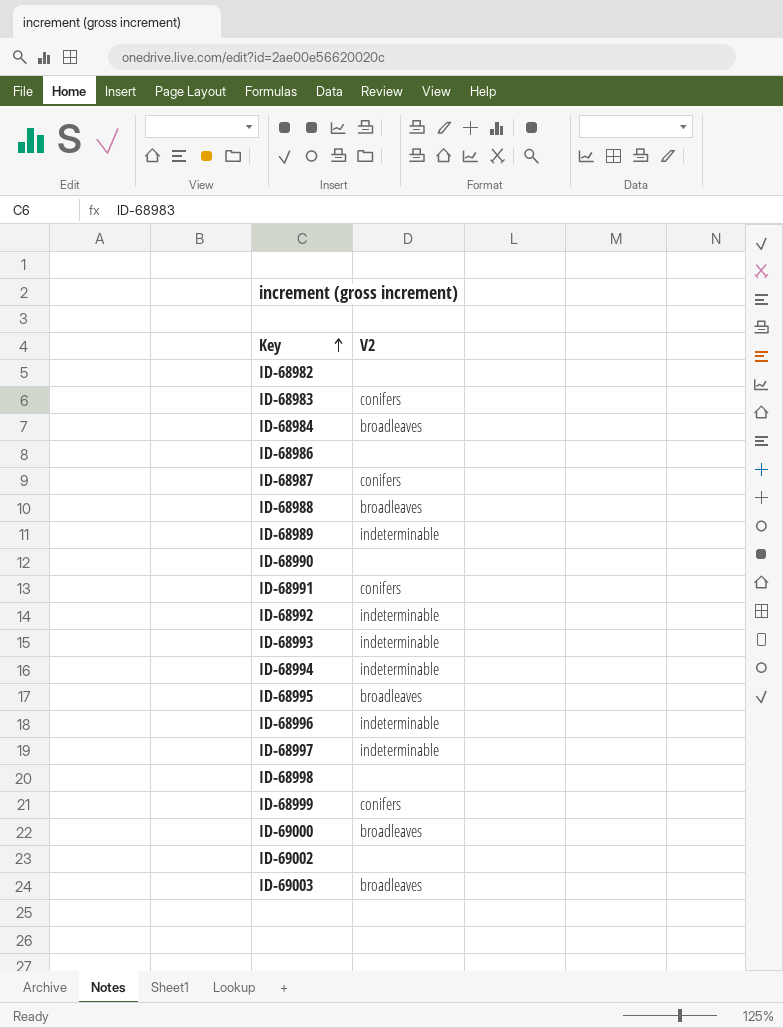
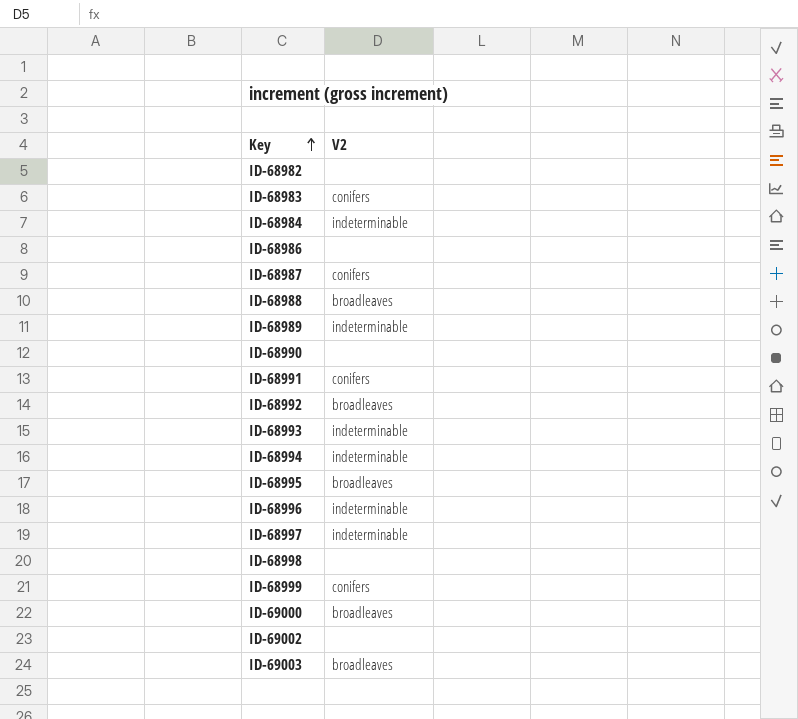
ID-68984 | V2: broadleaves -> indeterminable
ID-68992 | V2: indeterminable -> broadleaves

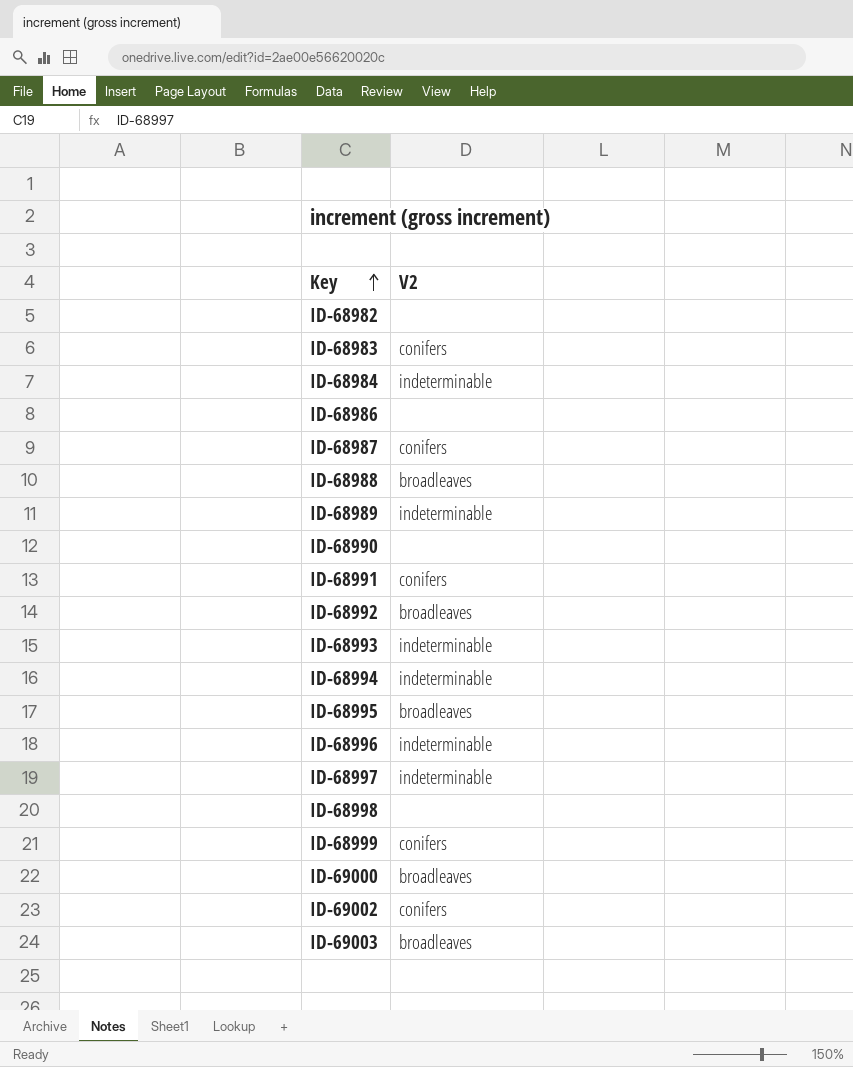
ID-69002 | V2: none -> conifers

